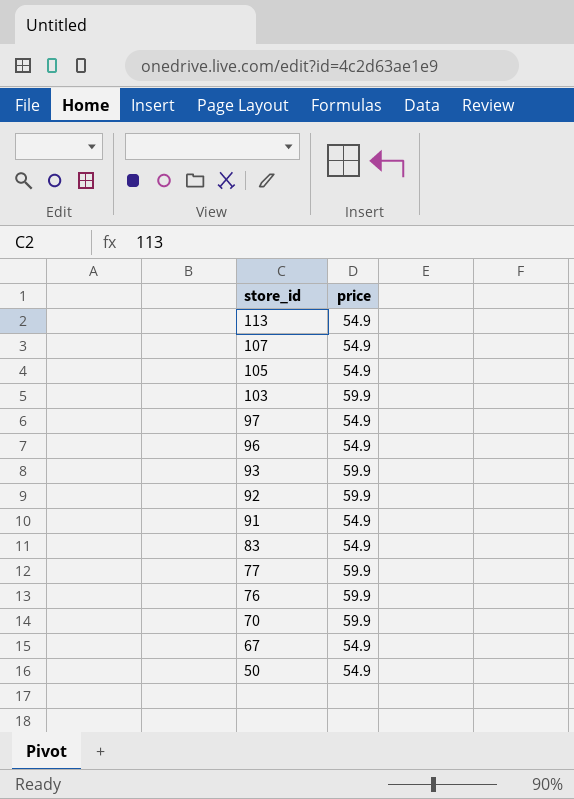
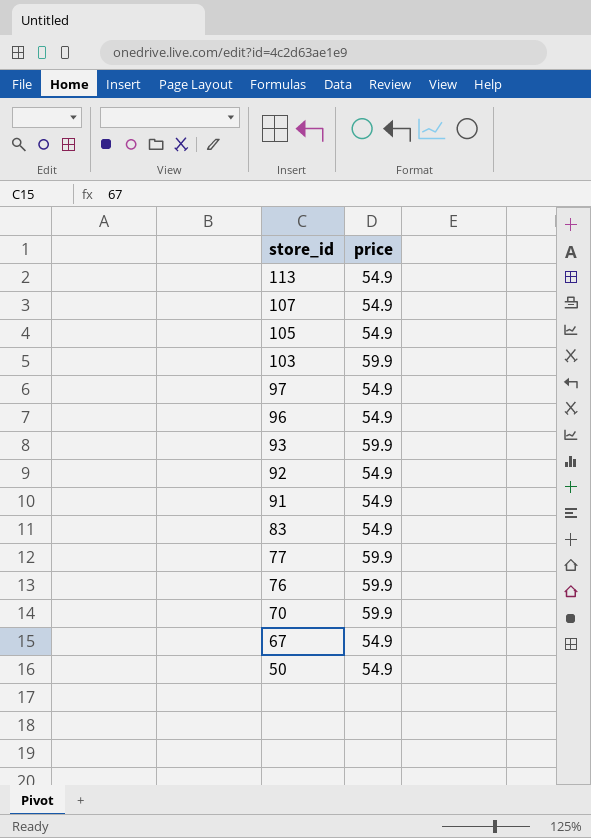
92 | price: 59.9 -> 54.9

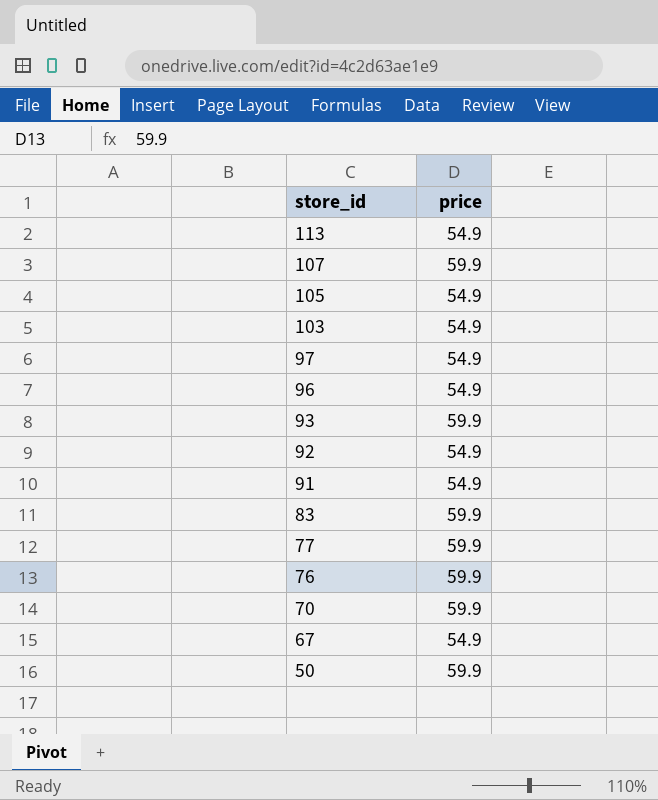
107 | price: 54.9 -> 59.9
103 | price: 59.9 -> 54.9
83 | price: 54.9 -> 59.9
50 | price: 54.9 -> 59.9

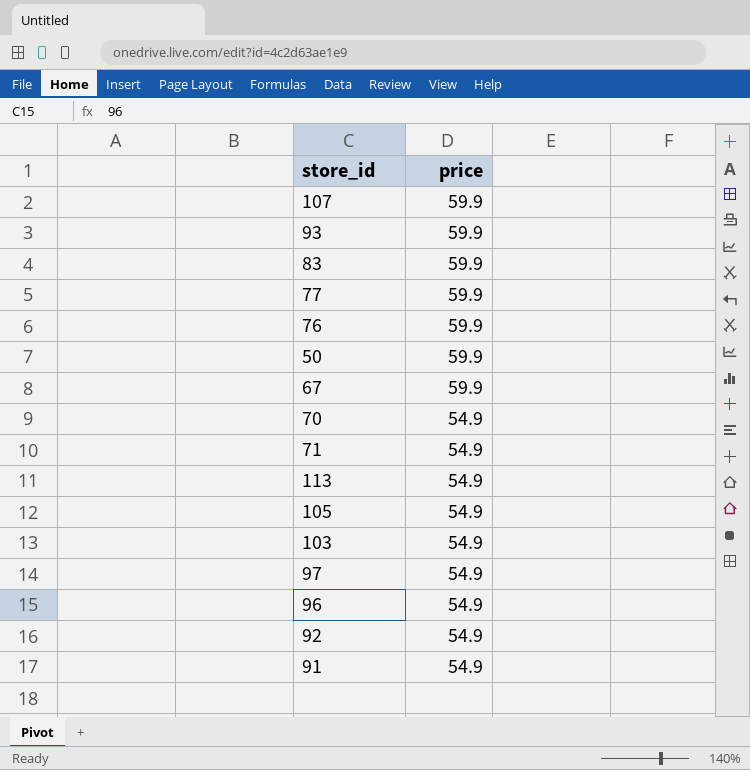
row order: store_id descending -> price descending
67 | price: 54.9 -> 59.9
70 | price: 59.9 -> 54.9
row 71: none -> 54.9

